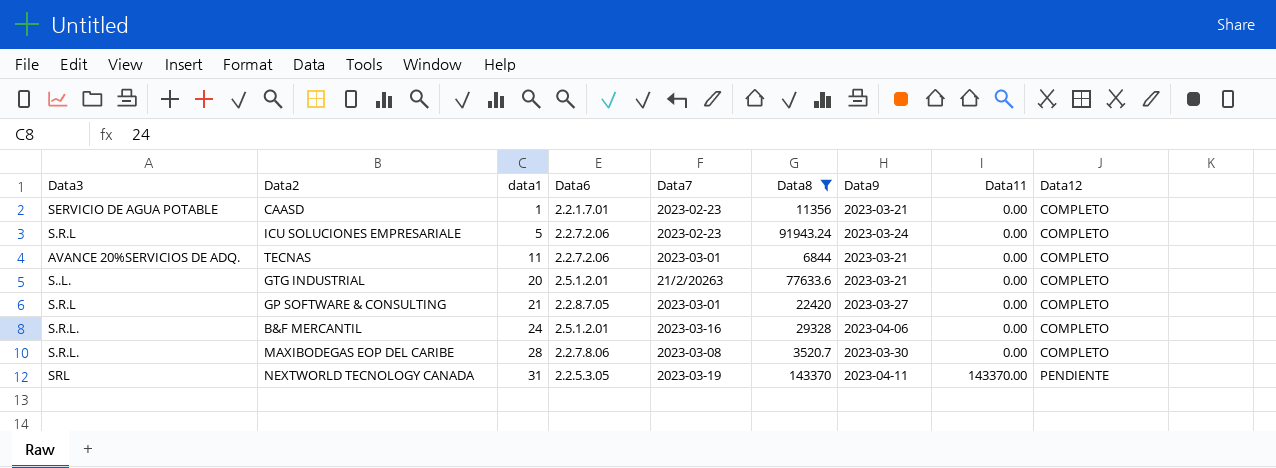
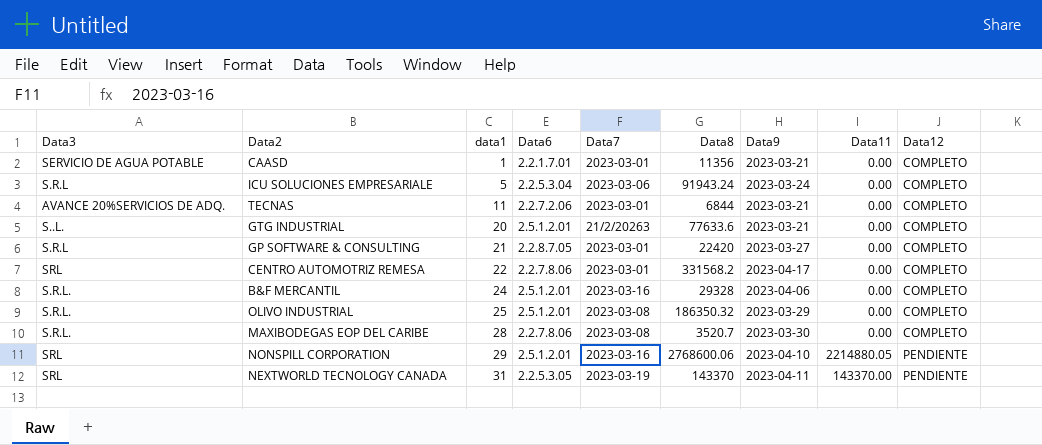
filter: Data8 <= 143370 -> none
CAASD | Data7: 2023-02-23 -> 2023-03-01
ICU SOLUCIONES EMPRESARIALE | Data6: 2.2.7.2.06 -> 2.2.5.3.04
ICU SOLUCIONES EMPRESARIALE | Data7: 2023-02-23 -> 2023-03-06

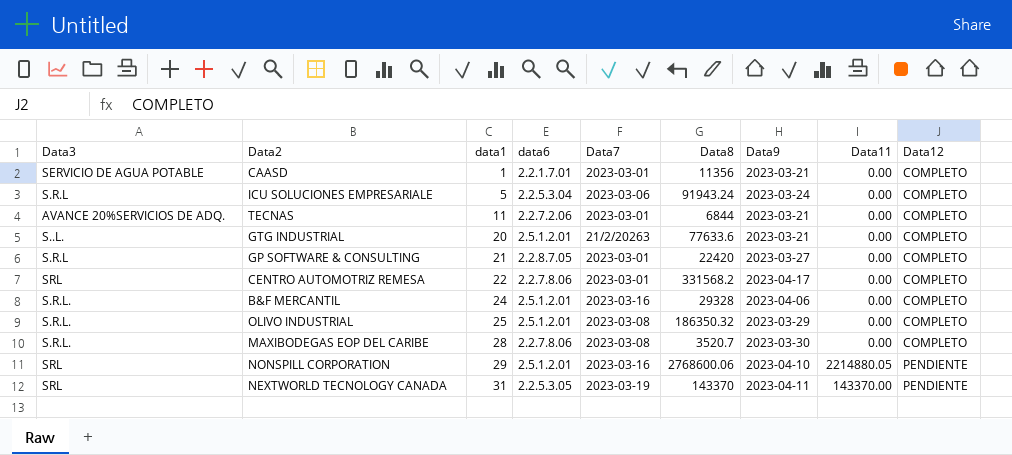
column name: Data6 -> data6

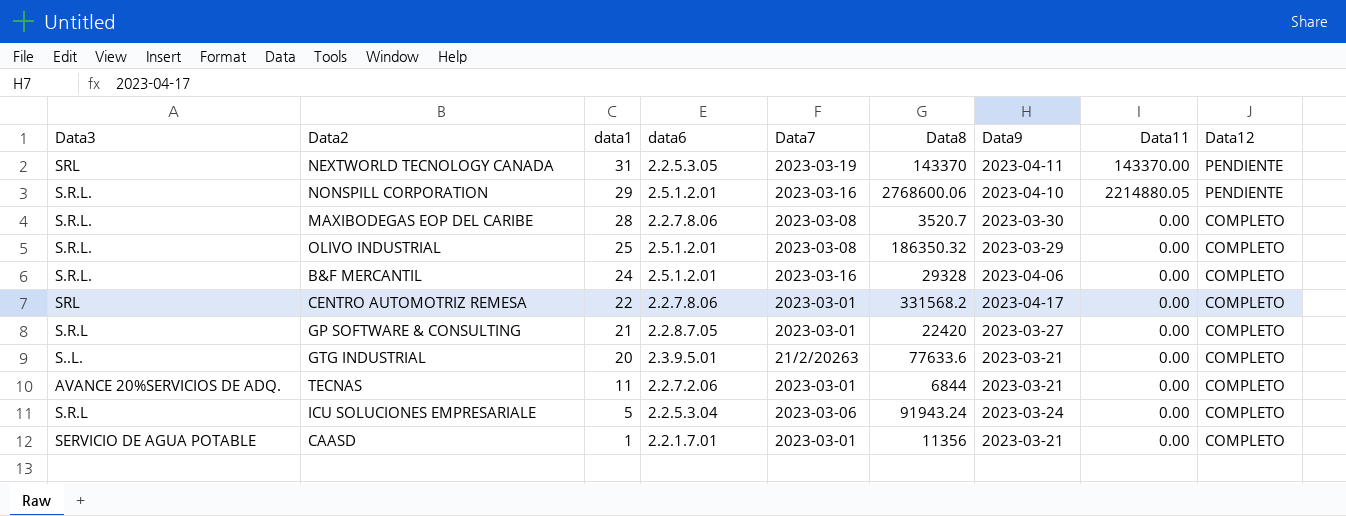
row order: data1 ascending -> data1 descending
NONSPILL CORPORATION | Data3: SRL -> S.R.L.
GTG INDUSTRIAL | data6: 2.5.1.2.01 -> 2.3.9.5.01

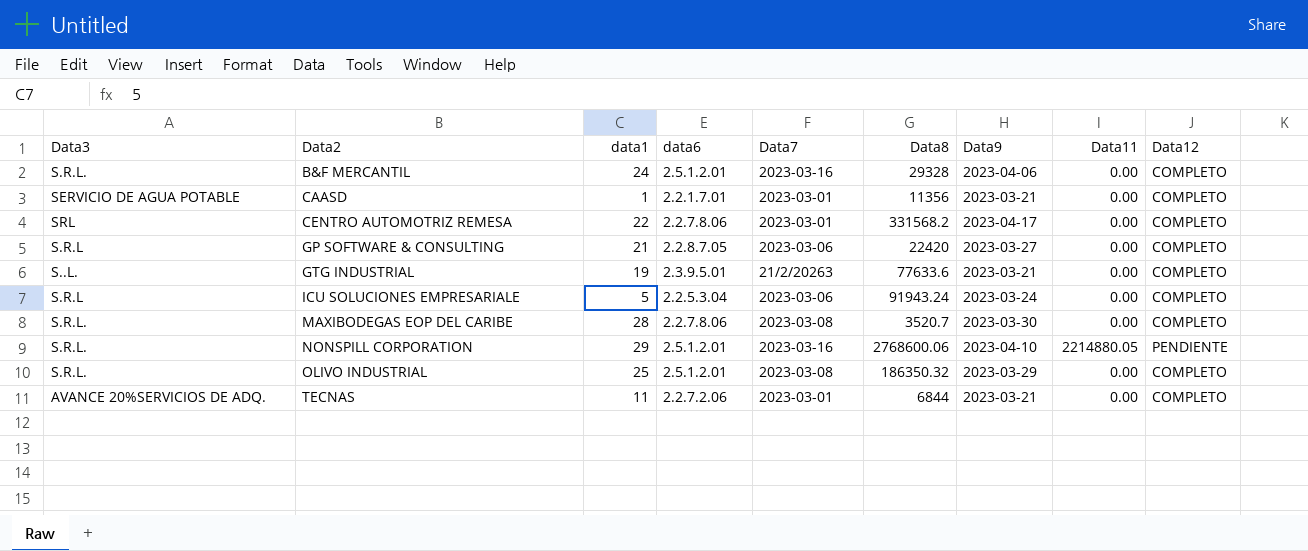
row order: data1 descending -> Data2 ascending
row NEXTWORLD TECNOLOGY CANADA: SRL | 31 | 2.2.5.3.05 | 2023-03-19 | 143370 | 2023-04-11 | 143370.00 | PENDIENTE -> none
GP SOFTWARE & CONSULTING | Data7: 2023-03-01 -> 2023-03-06
GTG INDUSTRIAL | data1: 20 -> 19

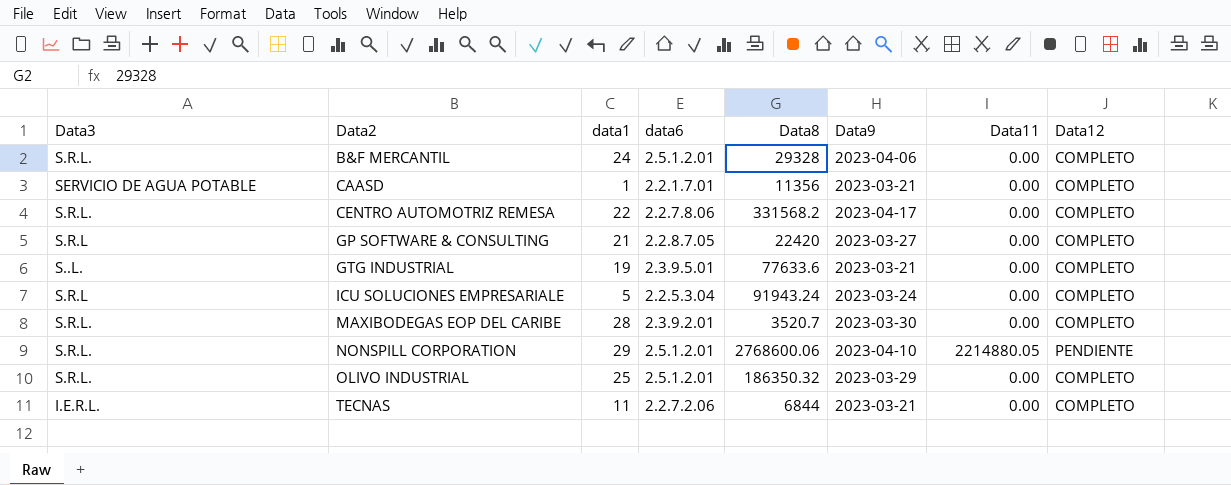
column Data7 | position: 5 -> none
CENTRO AUTOMOTRIZ REMESA | Data3: SRL -> S.R.L.
MAXIBODEGAS EOP DEL CARIBE | data6: 2.2.7.8.06 -> 2.3.9.2.01
TECNAS | Data3: AVANCE 20%SERVICIOS DE ADQ. -> I.E.R.L.

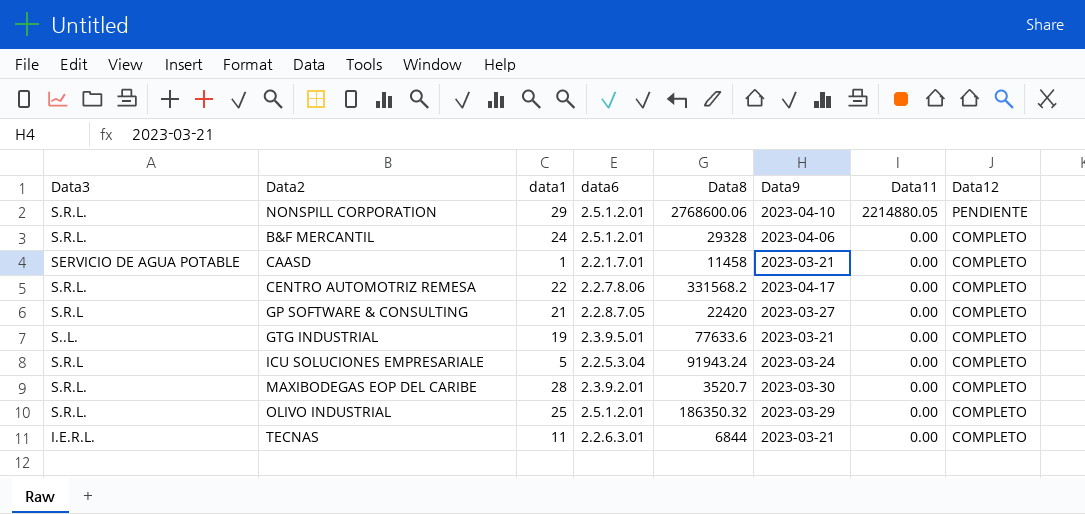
row order: Data2 ascending -> Data11 descending
CAASD | Data8: 11356 -> 11458
TECNAS | data6: 2.2.7.2.06 -> 2.2.6.3.01

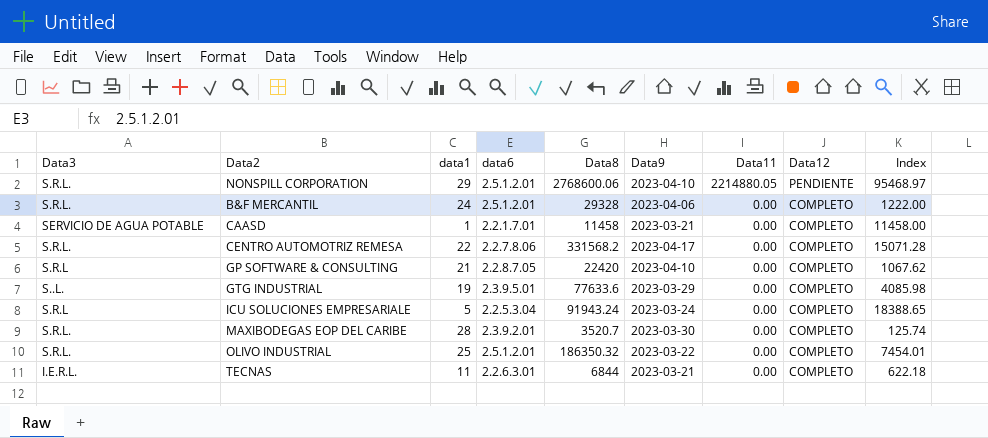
column Index | formula: none -> [Data8] / [data1]
GP SOFTWARE & CONSULTING | Data9: 2023-03-27 -> 2023-04-10
GTG INDUSTRIAL | Data9: 2023-03-21 -> 2023-03-29
OLIVO INDUSTRIAL | Data9: 2023-03-29 -> 2023-03-22

